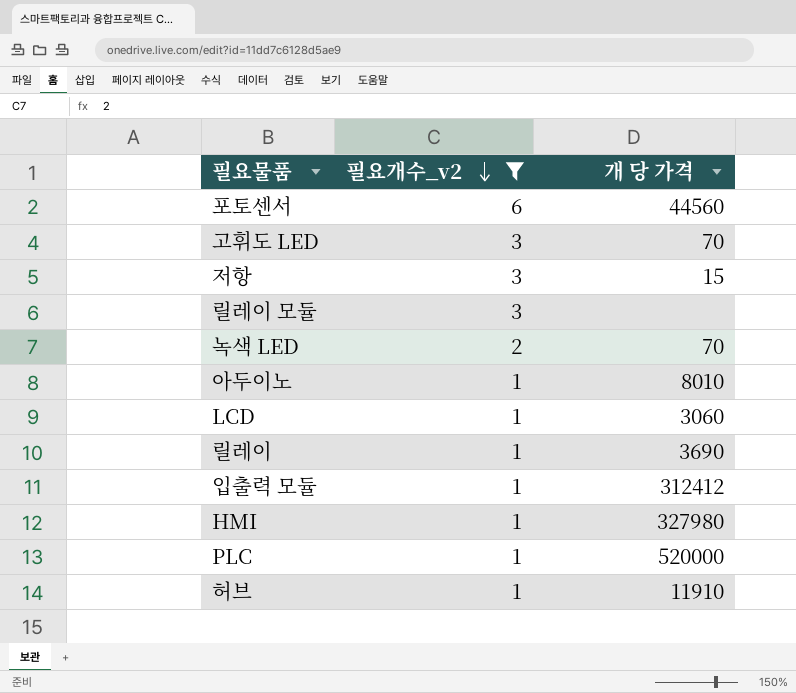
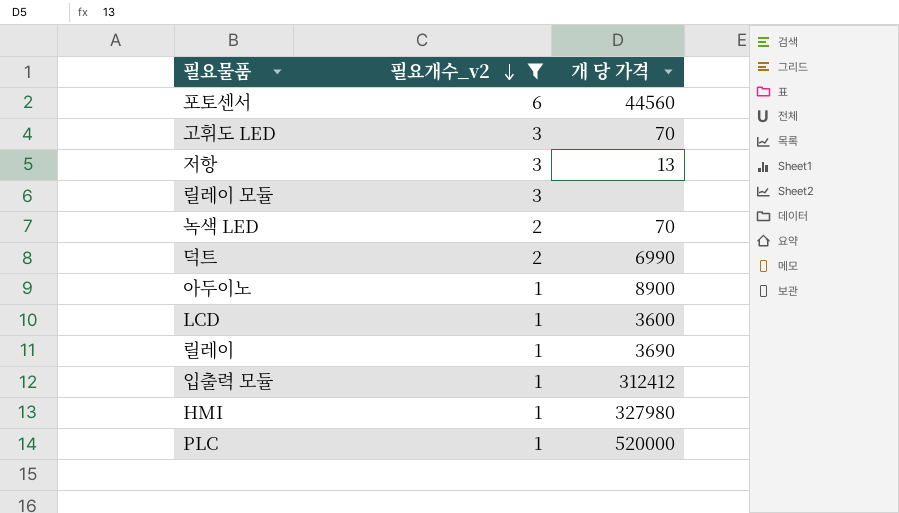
row 허브: 1 | 11910 -> none
저항 | 개 당 가격: 15 -> 13
row 덕트: none -> 2 | 6990
아두이노 | 개 당 가격: 8010 -> 8900
LCD | 개 당 가격: 3060 -> 3600

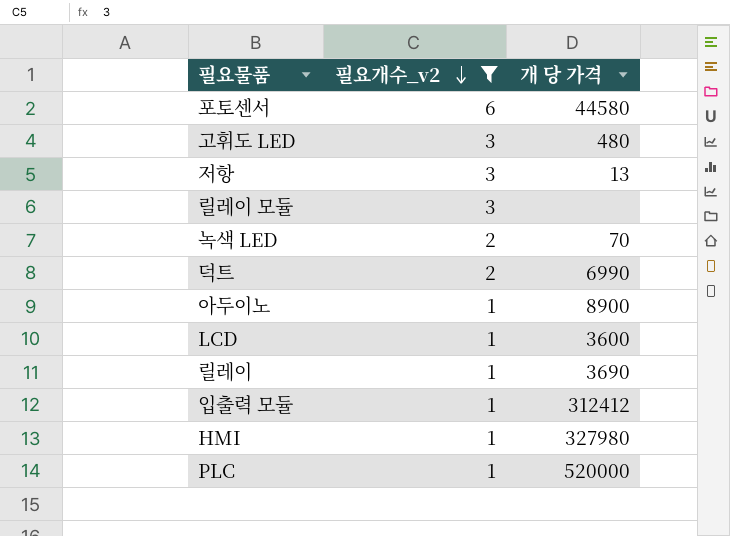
포토센서 | 개 당 가격: 44560 -> 44580
고휘도 LED | 개 당 가격: 70 -> 480

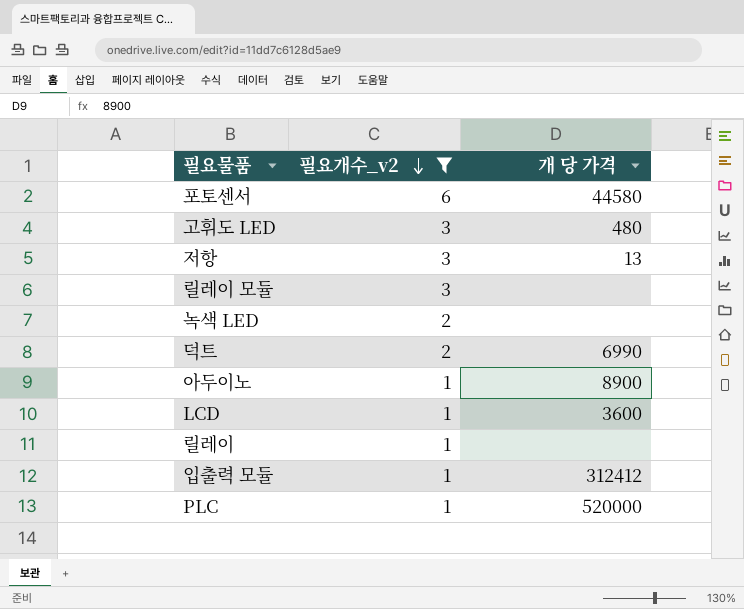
row HMI: 1 | 327980 -> none
녹색 LED | 개 당 가격: 70 -> none
릴레이 | 개 당 가격: 3690 -> none

